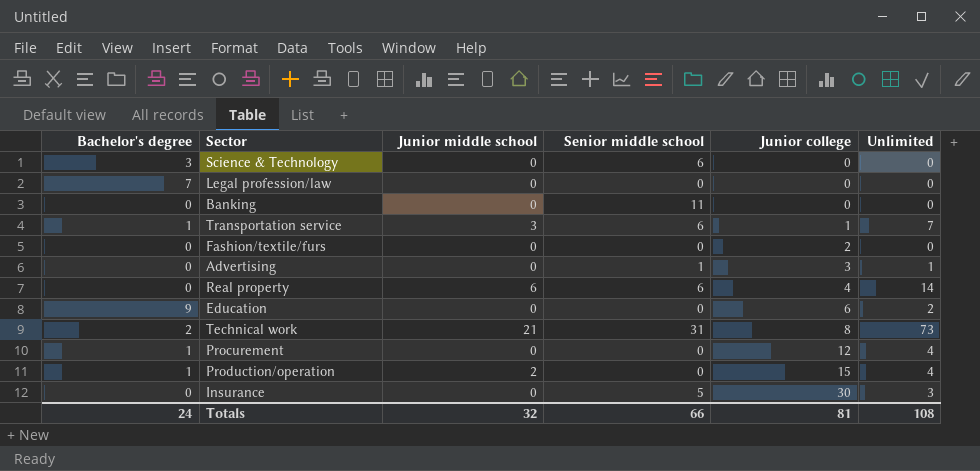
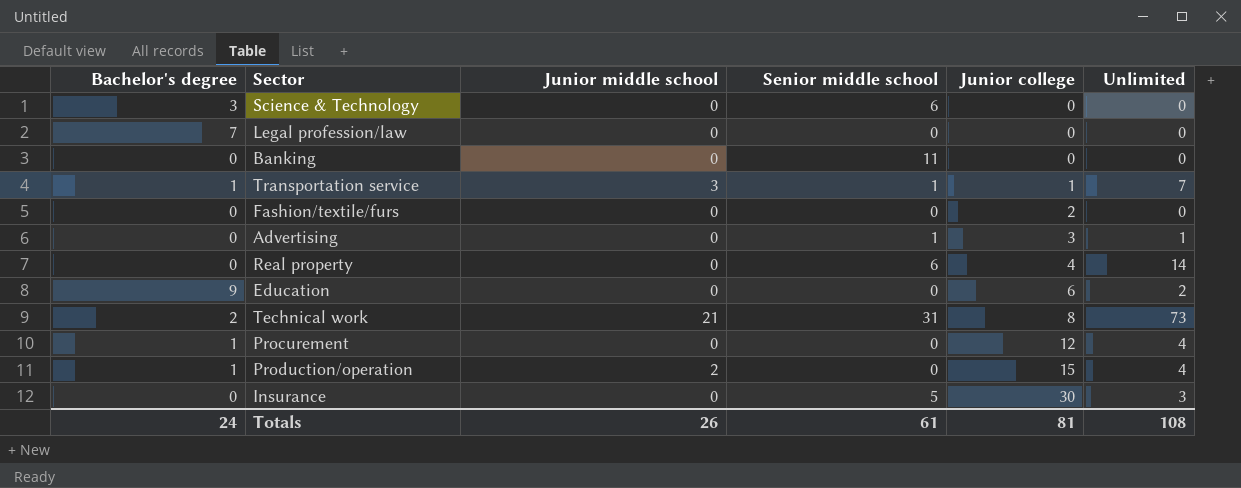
Transportation service | Senior middle school: 6 -> 1
Real property | Junior middle school: 6 -> 0
Totals | Junior middle school: 32 -> 26
Totals | Senior middle school: 66 -> 61

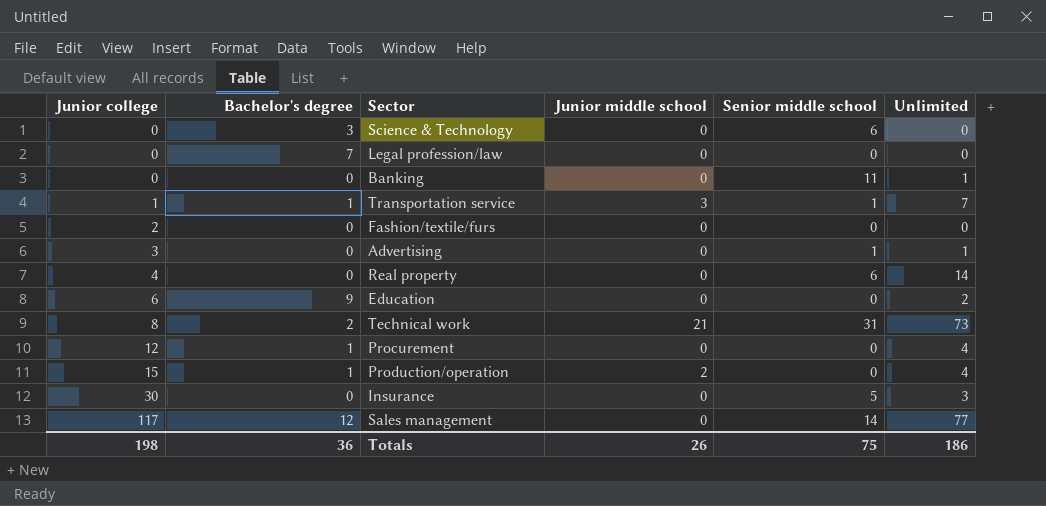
column Junior college | position: 5 -> 1
Banking | Unlimited: 0 -> 1
row Sales management: none -> 117 | 12 | 0 | 14 | 77
Totals | Junior college: 81 -> 198
Totals | Bachelor's degree: 24 -> 36
Totals | Senior middle school: 61 -> 75
Totals | Unlimited: 108 -> 186

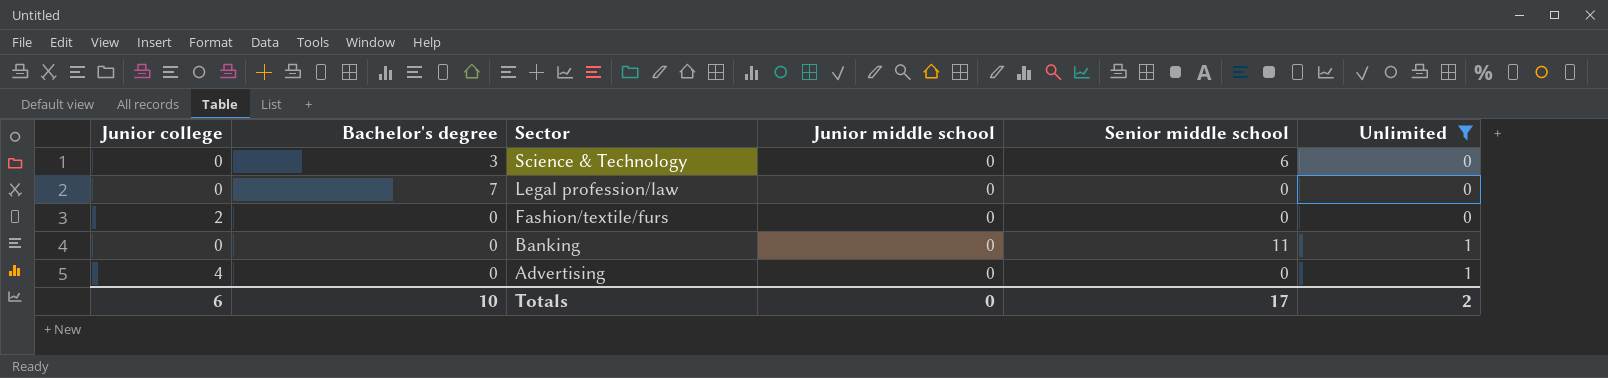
filter: none -> Unlimited <= 1
row order: Junior college ascending -> Sector descending
Advertising | Junior college: 3 -> 4
Advertising | Senior middle school: 1 -> 0
Totals | Junior college: 198 -> 6
Totals | Bachelor's degree: 36 -> 10
Totals | Junior middle school: 26 -> 0
Totals | Senior middle school: 75 -> 17
Totals | Unlimited: 186 -> 2

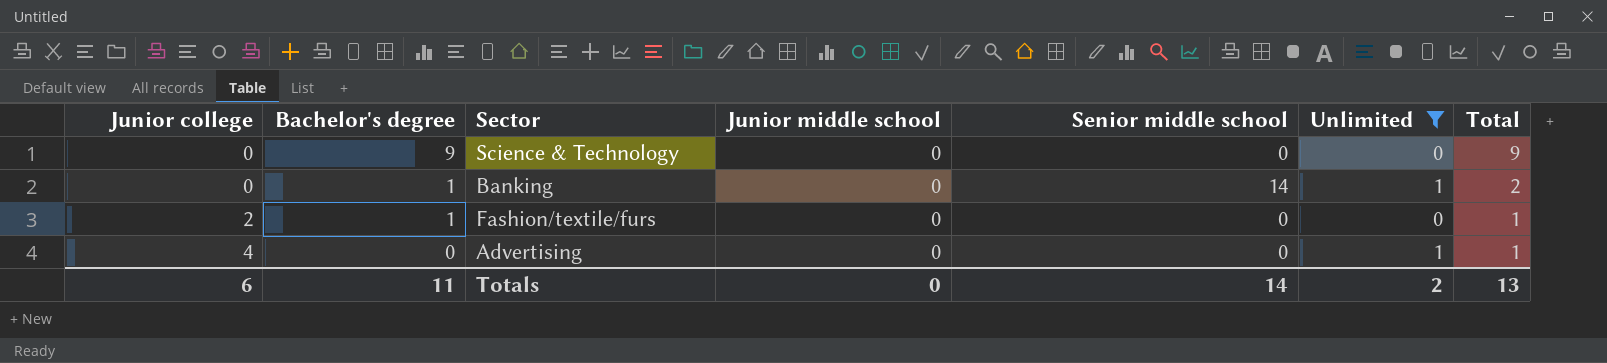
row order: Sector descending -> Junior college ascending
column Total | formula: none -> [Bachelor's degree] + [Unlimited]
row Legal profession/law: 0 | 7 | 0 | 0 | 0 -> none
Science & Technology | Bachelor's degree: 3 -> 9
Science & Technology | Senior middle school: 6 -> 0
Banking | Bachelor's degree: 0 -> 1
Banking | Senior middle school: 11 -> 14
Fashion/textile/furs | Bachelor's degree: 0 -> 1
Totals | Bachelor's degree: 10 -> 11
Totals | Senior middle school: 17 -> 14

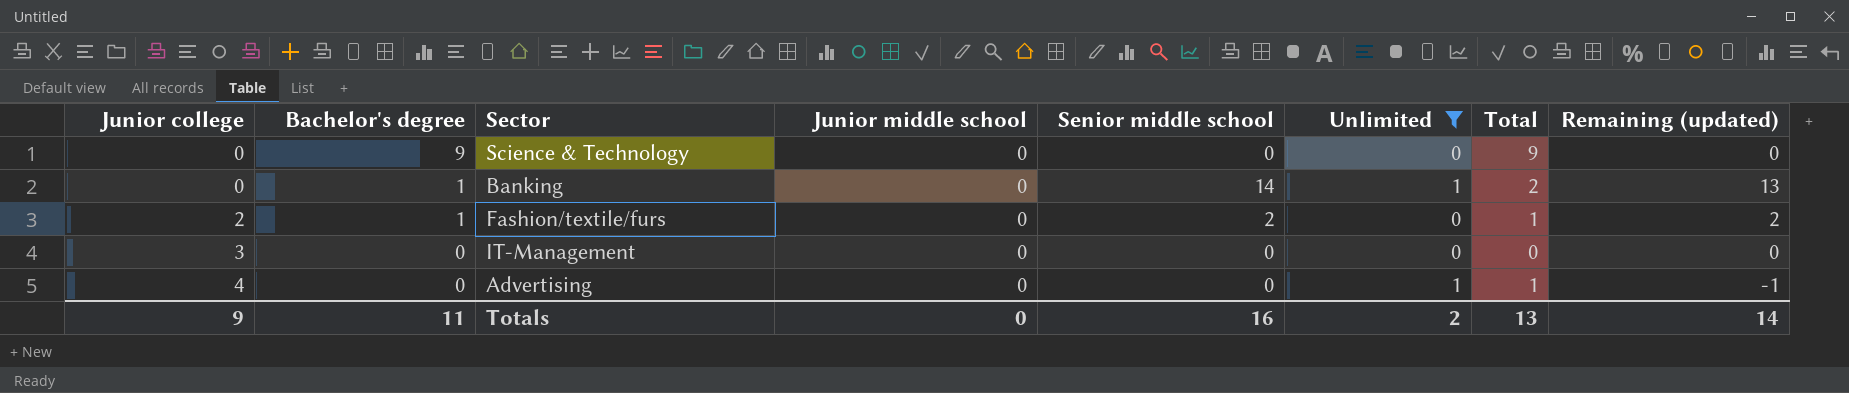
column Remaining (updated) | formula: none -> [Senior middle school] - [Unlimited]
Fashion/textile/furs | Senior middle school: 0 -> 2
row IT-Management: none -> 3 | 0 | 0 | 0 | 0 | 0 | 0
Totals | Junior college: 6 -> 9
Totals | Senior middle school: 14 -> 16

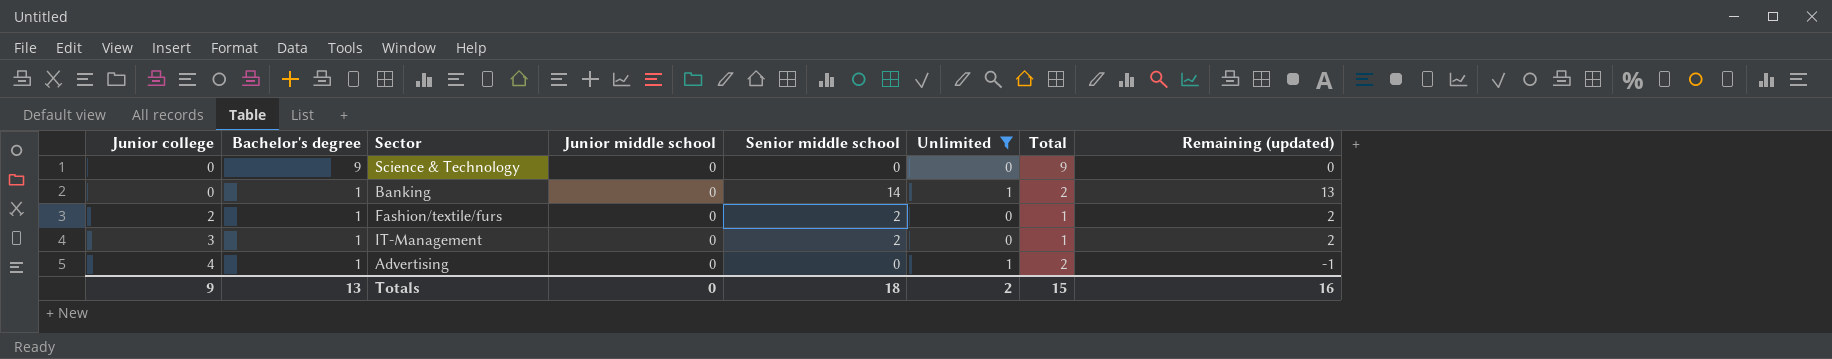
IT-Management | Bachelor's degree: 0 -> 1
IT-Management | Senior middle school: 0 -> 2
IT-Management | Total: 0 -> 1
IT-Management | Remaining (updated): 0 -> 2
Advertising | Bachelor's degree: 0 -> 1
Advertising | Total: 1 -> 2
Totals | Bachelor's degree: 11 -> 13
Totals | Senior middle school: 16 -> 18
Totals | Total: 13 -> 15
Totals | Remaining (updated): 14 -> 16

